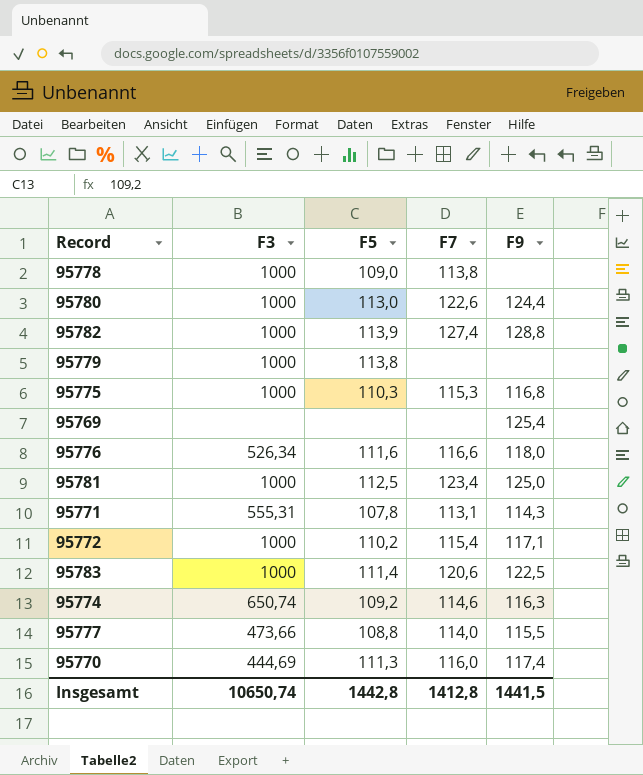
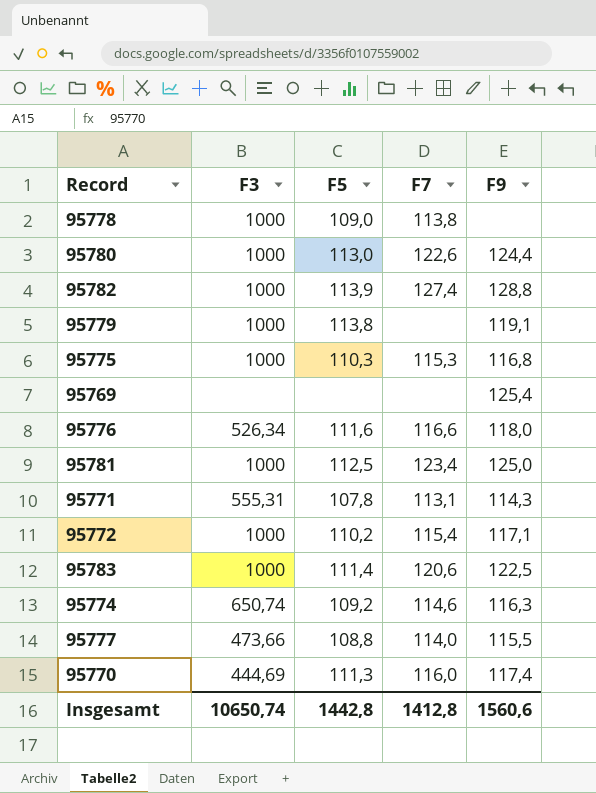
95779 | F9: none -> 119,1
Insgesamt | F9: 1441,5 -> 1560,6

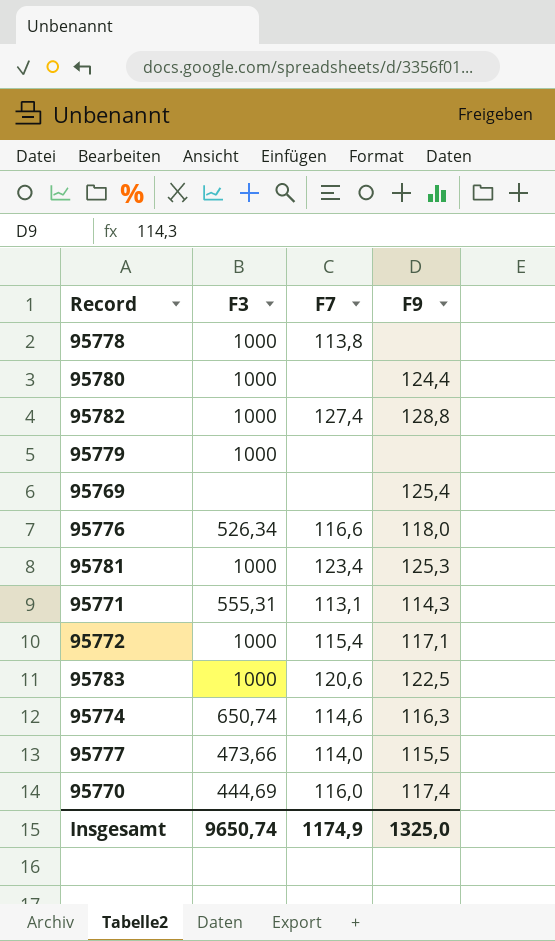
column F5 | position: 3 -> none
row 95775: 1000 | 110,3 | 115,3 | 116,8 -> none
95780 | F7: 122,6 -> none
95779 | F9: 119,1 -> none
95781 | F9: 125,0 -> 125,3
Insgesamt | F3: 10650,74 -> 9650,74
Insgesamt | F7: 1412,8 -> 1174,9
Insgesamt | F9: 1560,6 -> 1325,0

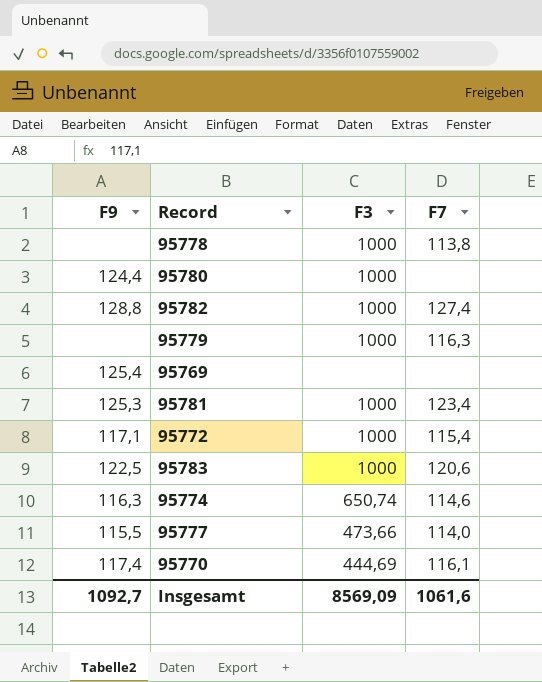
column F9 | position: 4 -> 1
row 95776: 526,34 | 116,6 | 118,0 -> none
row 95771: 555,31 | 113,1 | 114,3 -> none
95779 | F7: none -> 116,3
95770 | F7: 116,0 -> 116,1
Insgesamt | F9: 1325,0 -> 1092,7
Insgesamt | F3: 9650,74 -> 8569,09
Insgesamt | F7: 1174,9 -> 1061,6

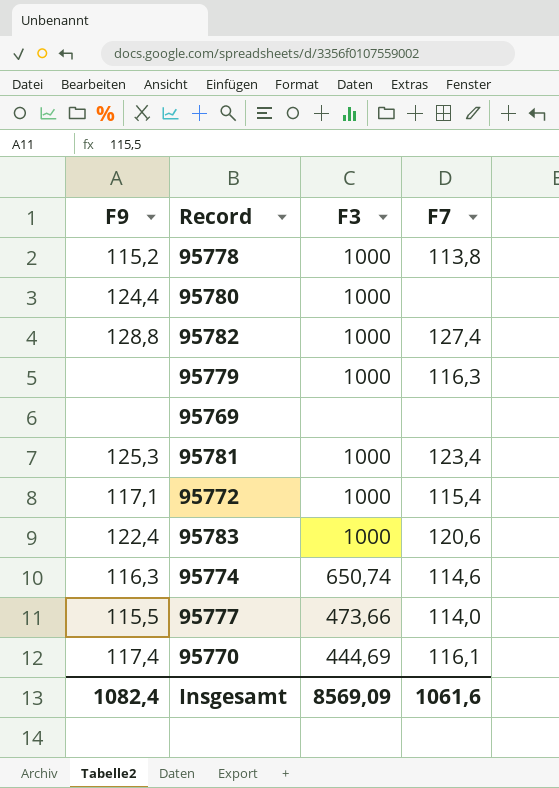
95778 | F9: none -> 115,2
95769 | F9: 125,4 -> none
95783 | F9: 122,5 -> 122,4
Insgesamt | F9: 1092,7 -> 1082,4

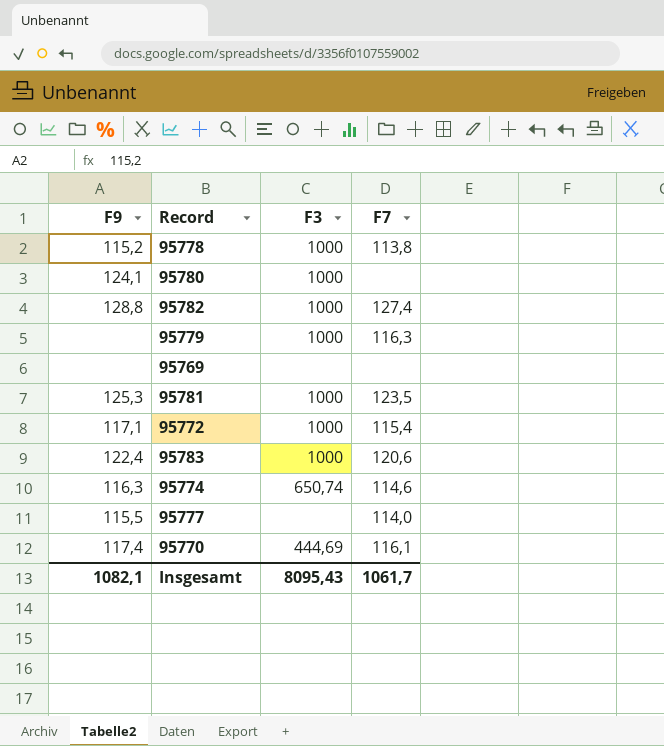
95780 | F9: 124,4 -> 124,1
95781 | F7: 123,4 -> 123,5
95777 | F3: 473,66 -> none
Insgesamt | F9: 1082,4 -> 1082,1
Insgesamt | F3: 8569,09 -> 8095,43
Insgesamt | F7: 1061,6 -> 1061,7

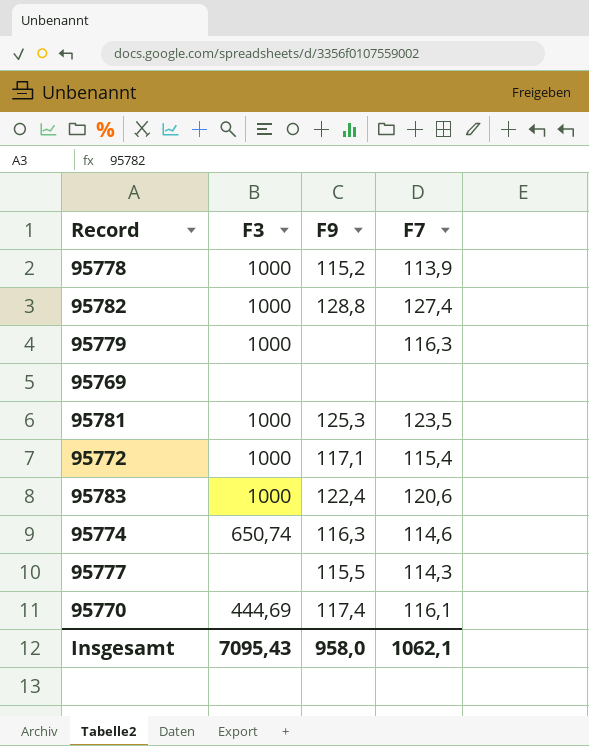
column F9 | position: 1 -> 3
row 95780: 124,1 | 1000 | none -> none
95778 | F7: 113,8 -> 113,9
95777 | F7: 114,0 -> 114,3
Insgesamt | F3: 8095,43 -> 7095,43
Insgesamt | F9: 1082,1 -> 958,0
Insgesamt | F7: 1061,7 -> 1062,1

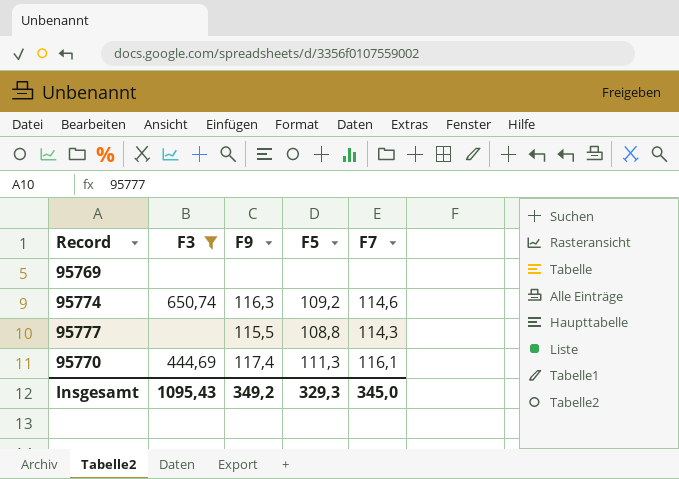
filter: none -> F3 != 1000
column F5 | position: none -> 4
Insgesamt | F3: 7095,43 -> 1095,43
Insgesamt | F9: 958,0 -> 349,2
Insgesamt | F7: 1062,1 -> 345,0

